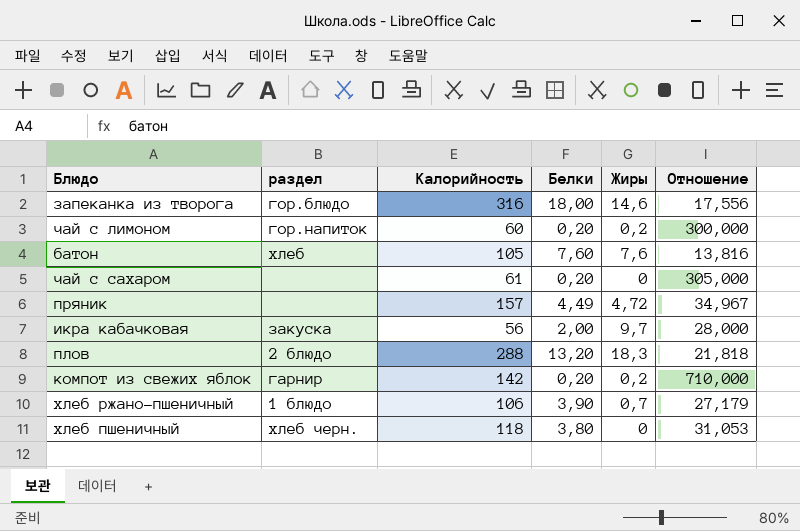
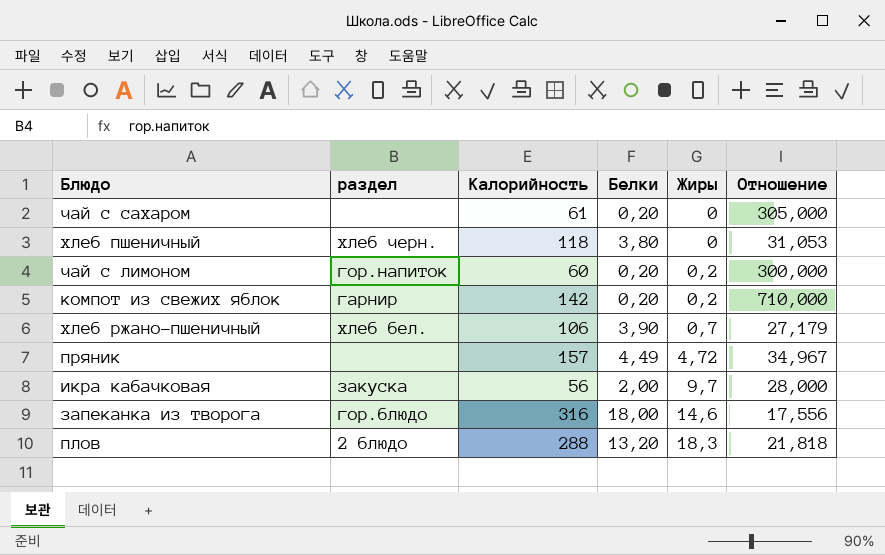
row order: none -> Жиры ascending
row батон: хлеб | 105 | 7,60 | 7,6 | 13,816 -> none
хлеб ржано-пшеничный | раздел: 1 блюдо -> хлеб бел.

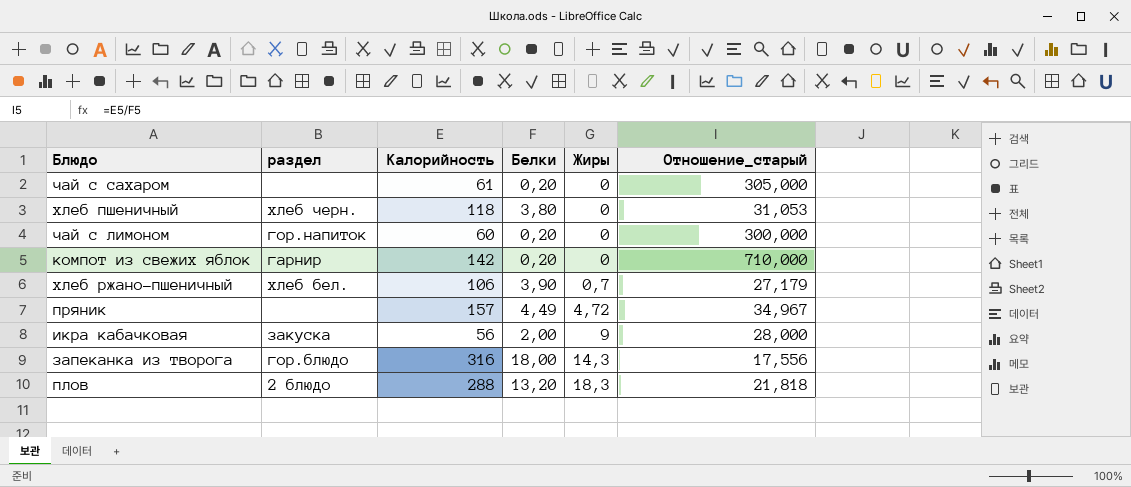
column name: Отношение -> Отношение_старый
чай с лимоном | Жиры: 0,2 -> 0
компот из свежих яблок | Жиры: 0,2 -> 0
икра кабачковая | Жиры: 9,7 -> 9
запеканка из творога | Жиры: 14,6 -> 14,3

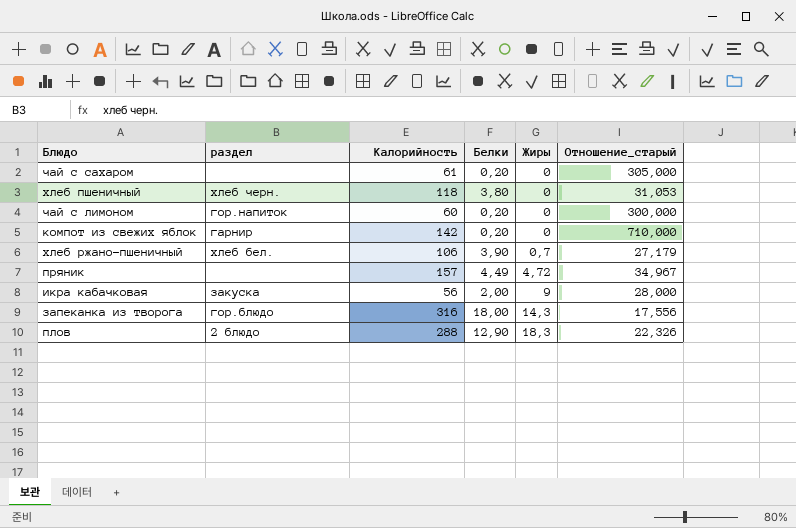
плов | Белки: 13,20 -> 12,90
плов | Отношение_старый: 21,818 -> 22,326

